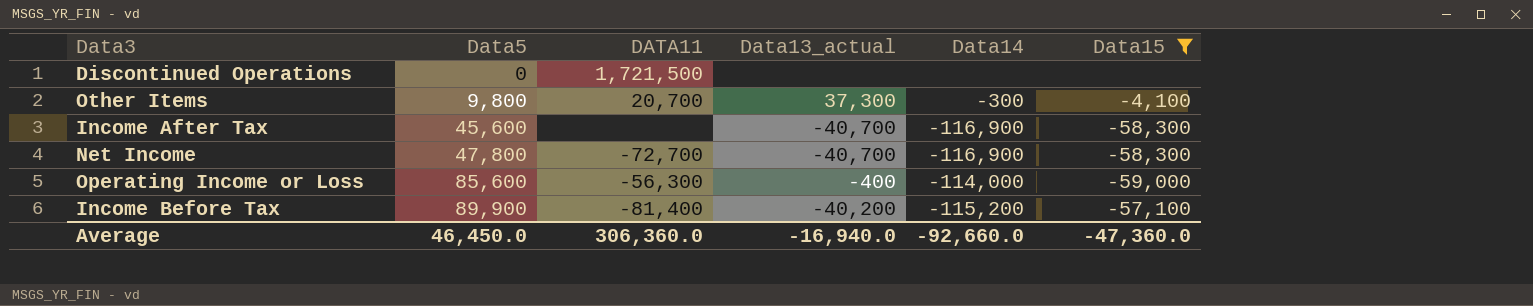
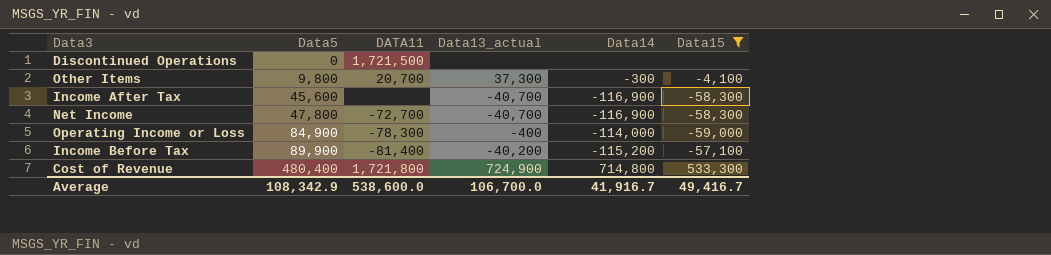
Operating Income or Loss | Data5: 85,600 -> 84,900
Operating Income or Loss | DATA11: -56,300 -> -78,300
row Cost of Revenue: none -> 480,400 | 1,721,800 | 724,900 | 714,800 | 533,300
Average | Data5: 46,450.0 -> 108,342.9
Average | DATA11: 306,360.0 -> 538,600.0
Average | Data13_actual: -16,940.0 -> 106,700.0
Average | Data14: -92,660.0 -> 41,916.7
Average | Data15: -47,360.0 -> 49,416.7

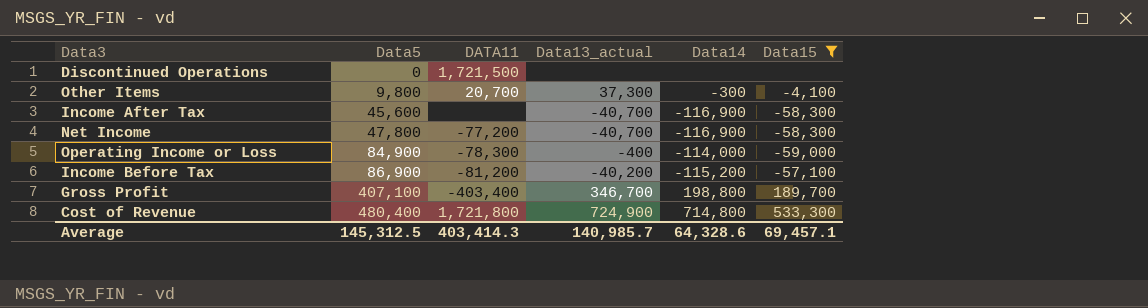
Net Income | DATA11: -72,700 -> -77,200
Income Before Tax | Data5: 89,900 -> 86,900
Income Before Tax | DATA11: -81,400 -> -81,200
row Gross Profit: none -> 407,100 | -403,400 | 346,700 | 198,800 | 189,700
Average | Data5: 108,342.9 -> 145,312.5
Average | DATA11: 538,600.0 -> 403,414.3
Average | Data13_actual: 106,700.0 -> 140,985.7
Average | Data14: 41,916.7 -> 64,328.6
Average | Data15: 49,416.7 -> 69,457.1

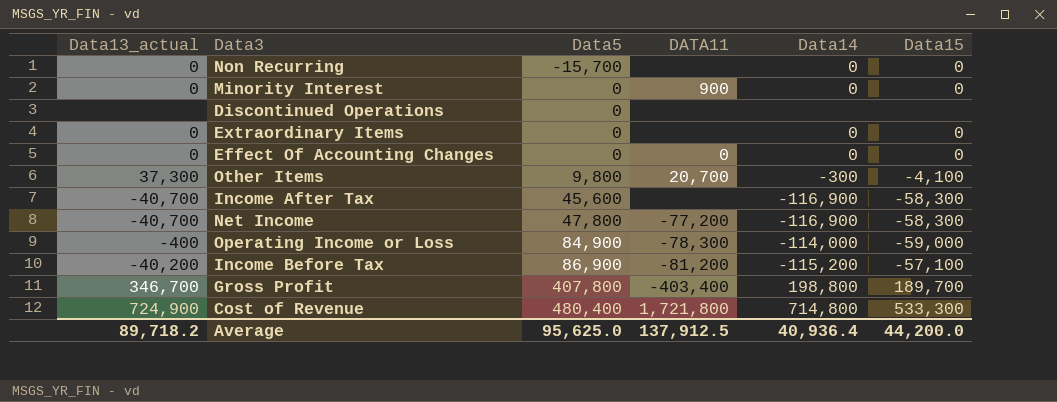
filter: Data15 != 0 -> none
column Data13_actual | position: 4 -> 1
Discontinued Operations | DATA11: 1,721,500 -> none
Gross Profit | Data5: 407,100 -> 407,800
Average | Data13_actual: 140,985.7 -> 89,718.2
Average | Data5: 145,312.5 -> 95,625.0
Average | DATA11: 403,414.3 -> 137,912.5
Average | Data14: 64,328.6 -> 40,936.4
Average | Data15: 69,457.1 -> 44,200.0

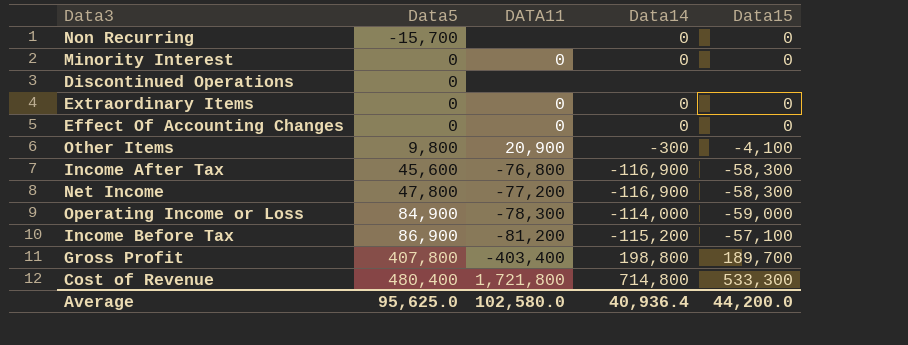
column Data13_actual | position: 1 -> none
Minority Interest | DATA11: 900 -> 0
Extraordinary Items | DATA11: none -> 0
Other Items | DATA11: 20,700 -> 20,900
Income After Tax | DATA11: none -> -76,800
Average | DATA11: 137,912.5 -> 102,580.0

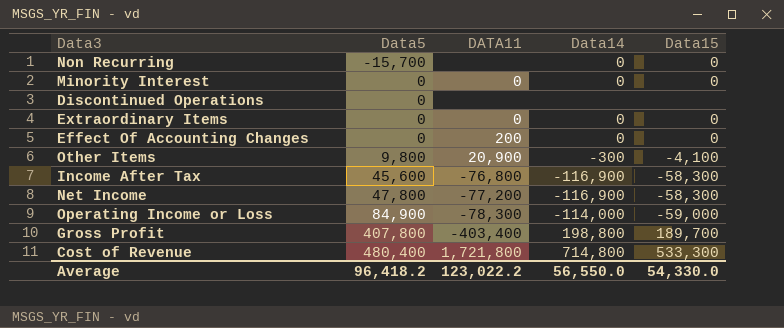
row Income Before Tax: 86,900 | -81,200 | -115,200 | -57,100 -> none
Effect Of Accounting Changes | DATA11: 0 -> 200
Average | Data5: 95,625.0 -> 96,418.2
Average | DATA11: 102,580.0 -> 123,022.2
Average | Data14: 40,936.4 -> 56,550.0
Average | Data15: 44,200.0 -> 54,330.0

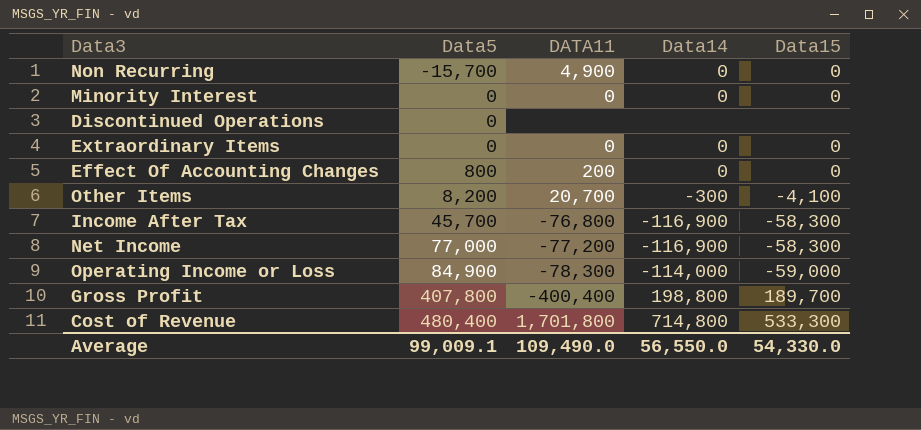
Non Recurring | DATA11: none -> 4,900
Effect Of Accounting Changes | Data5: 0 -> 800
Other Items | Data5: 9,800 -> 8,200
Other Items | DATA11: 20,900 -> 20,700
Income After Tax | Data5: 45,600 -> 45,700
Net Income | Data5: 47,800 -> 77,000
Gross Profit | DATA11: -403,400 -> -400,400
Cost of Revenue | DATA11: 1,721,800 -> 1,701,800
Average | Data5: 96,418.2 -> 99,009.1
Average | DATA11: 123,022.2 -> 109,490.0

